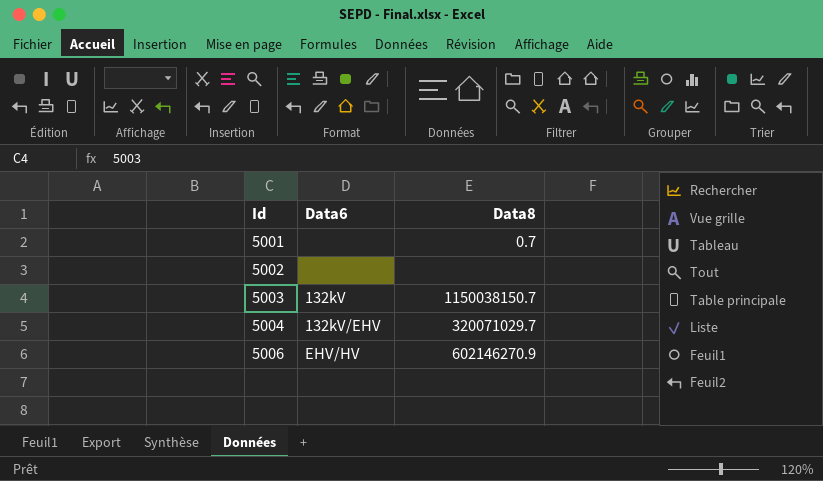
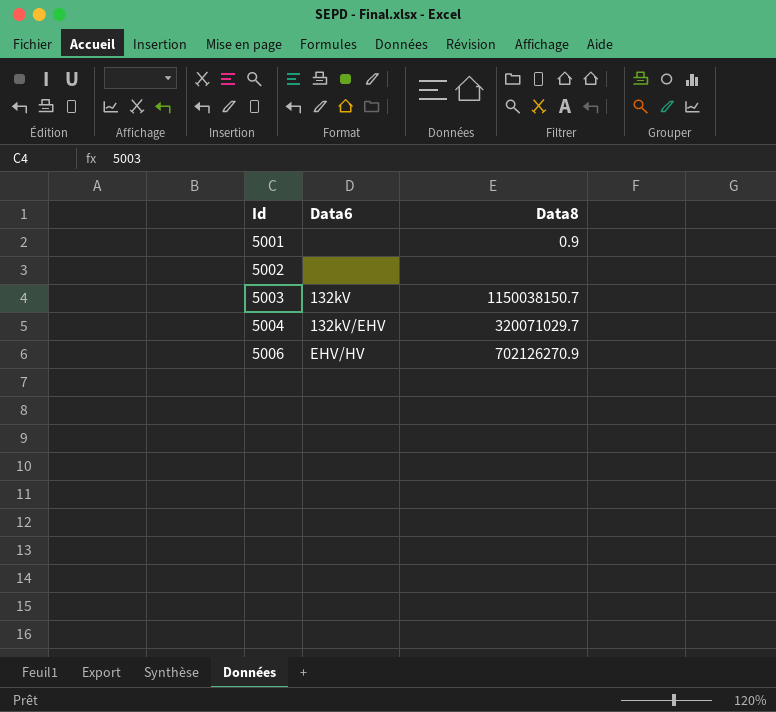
5001 | Data8: 0.7 -> 0.9
5006 | Data8: 602146270.9 -> 702126270.9

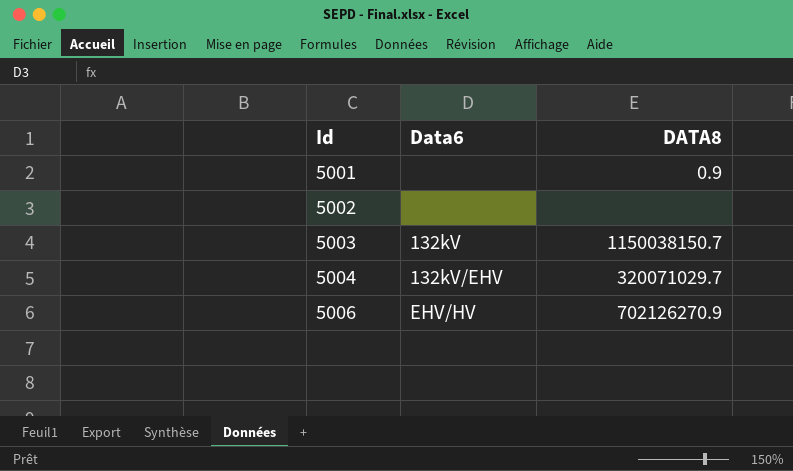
column name: Data8 -> DATA8

